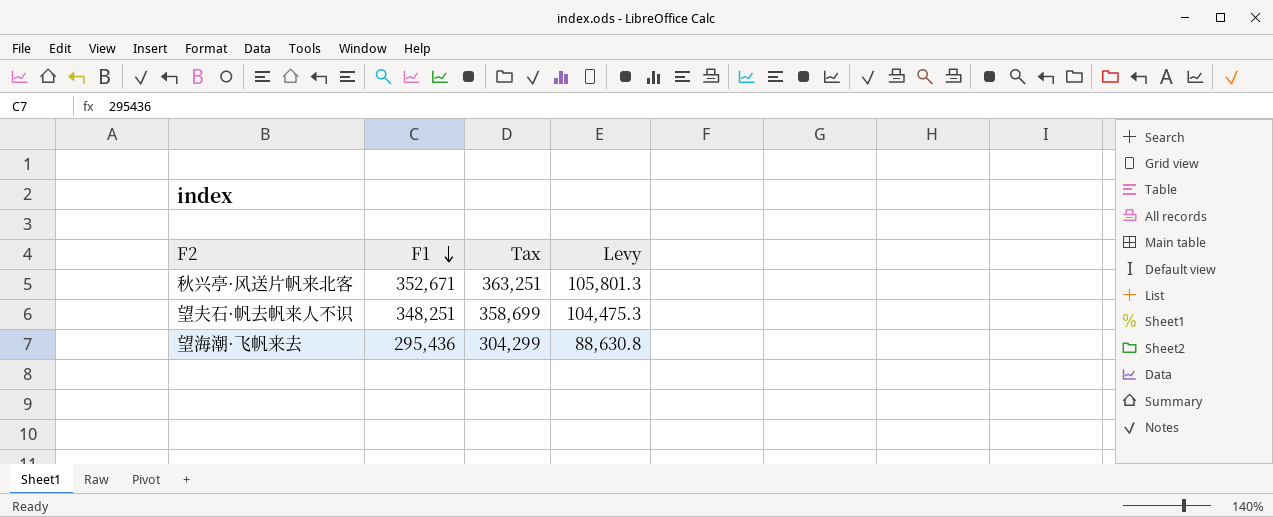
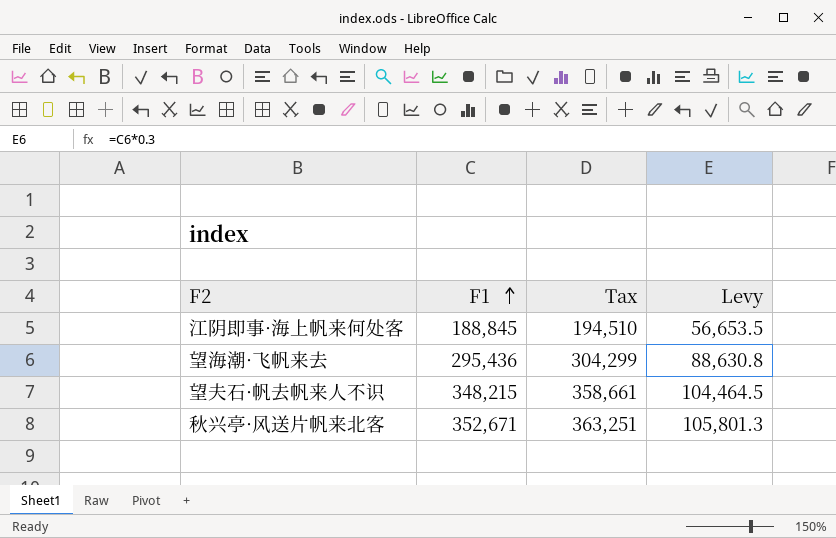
row order: F1 descending -> F1 ascending
row 江阴即事·海上帆来何处客: none -> 188,845 | 194,510 | 56,653.5
望夫石·帆去帆来人不识 | F1: 348,251 -> 348,215
望夫石·帆去帆来人不识 | Tax: 358,699 -> 358,661
望夫石·帆去帆来人不识 | Levy: 104,475.3 -> 104,464.5

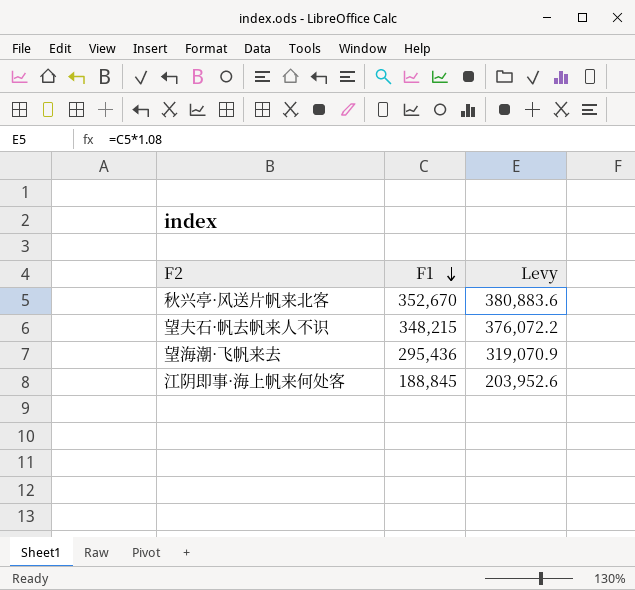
row order: F1 ascending -> F1 descending
column Tax | formula: [F1] * 1.03 -> none
column Levy | formula: [F1] * 0.3 -> [F1] * 1.08
秋兴亭·风送片帆来北客 | F1: 352,671 -> 352,670

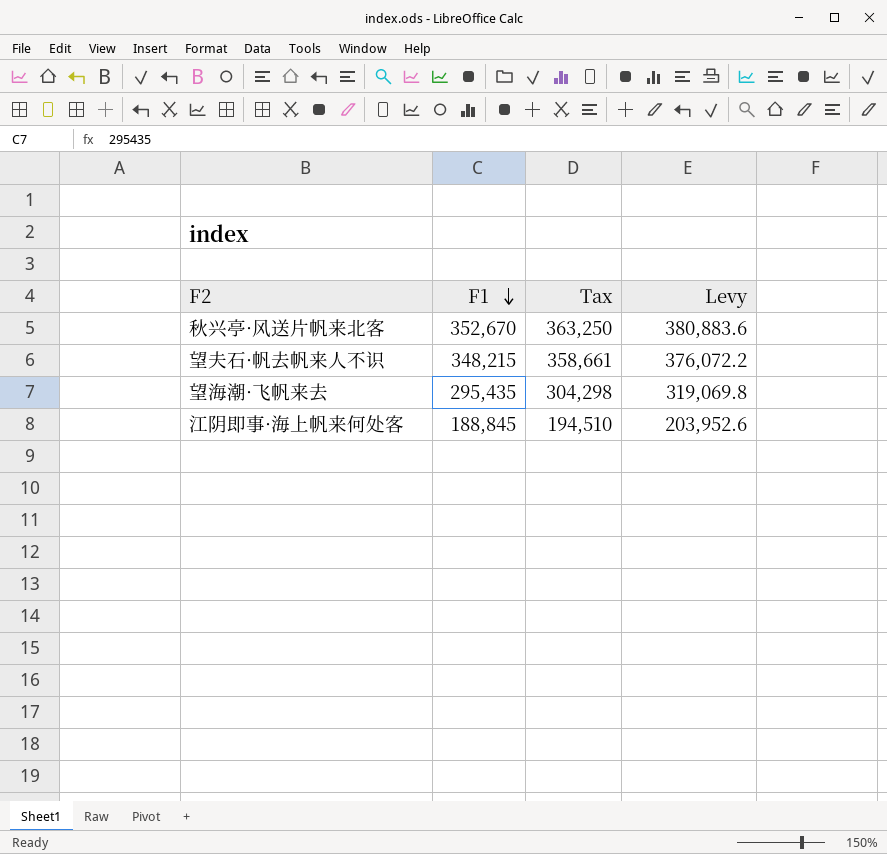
column Tax | formula: none -> [F1] * 1.03
望海潮·飞帆来去 | F1: 295,436 -> 295,435
望海潮·飞帆来去 | Levy: 319,070.9 -> 319,069.8

